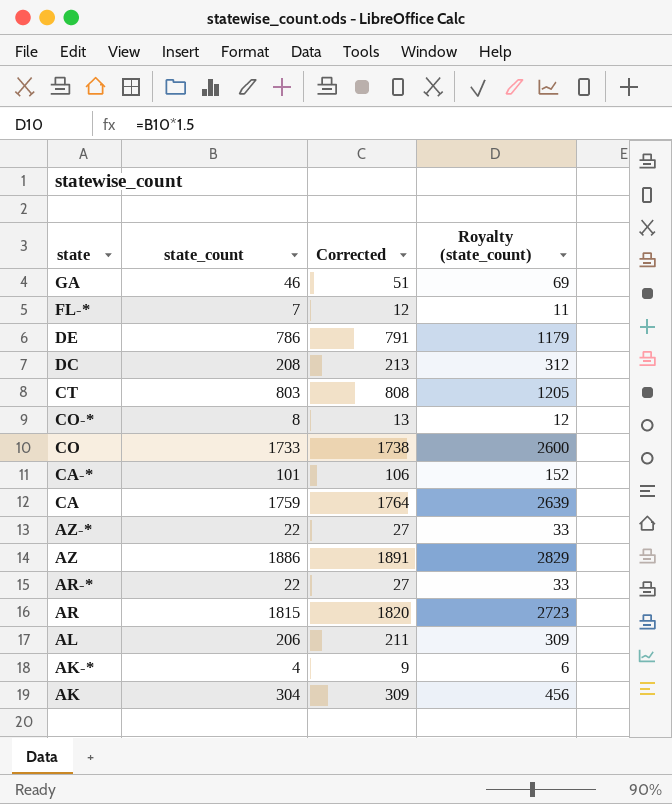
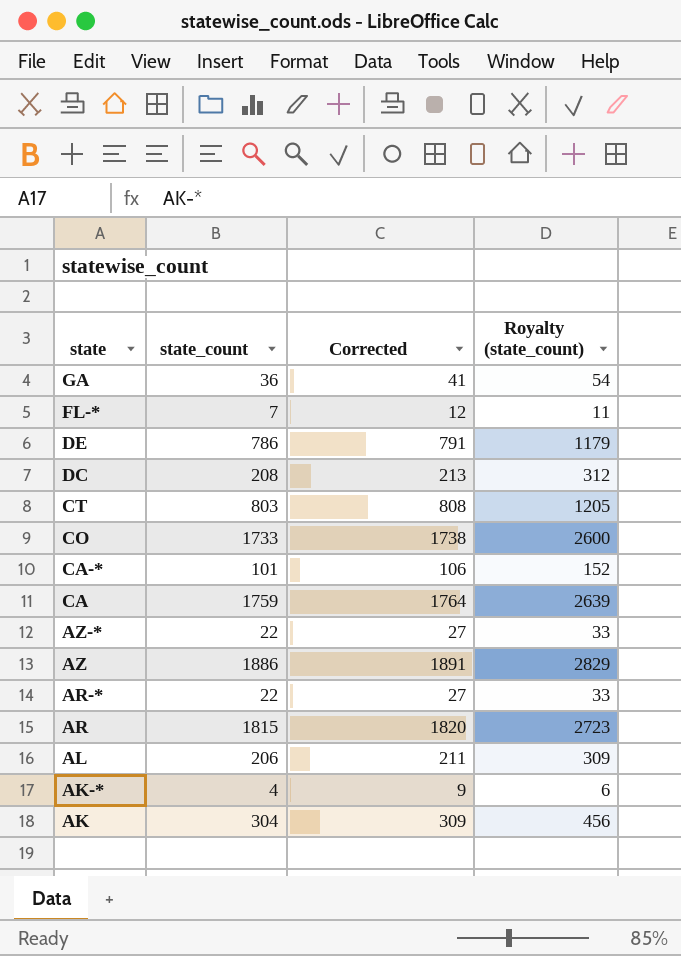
row CO-*: 8 | 13 | 12 -> none
GA | state_count: 46 -> 36
GA | Corrected: 51 -> 41
GA | Royalty (state_count): 69 -> 54

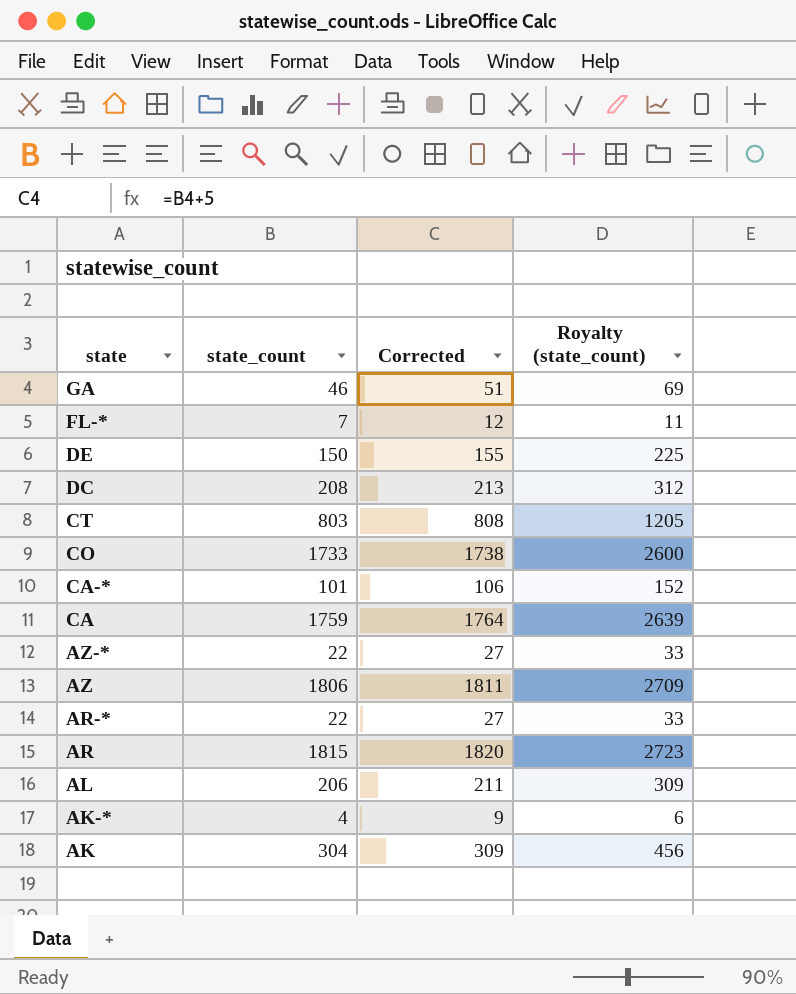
GA | state_count: 36 -> 46
GA | Corrected: 41 -> 51
GA | Royalty (state_count): 54 -> 69
DE | state_count: 786 -> 150
DE | Corrected: 791 -> 155
DE | Royalty (state_count): 1179 -> 225
AZ | state_count: 1886 -> 1806
AZ | Corrected: 1891 -> 1811
AZ | Royalty (state_count): 2829 -> 2709

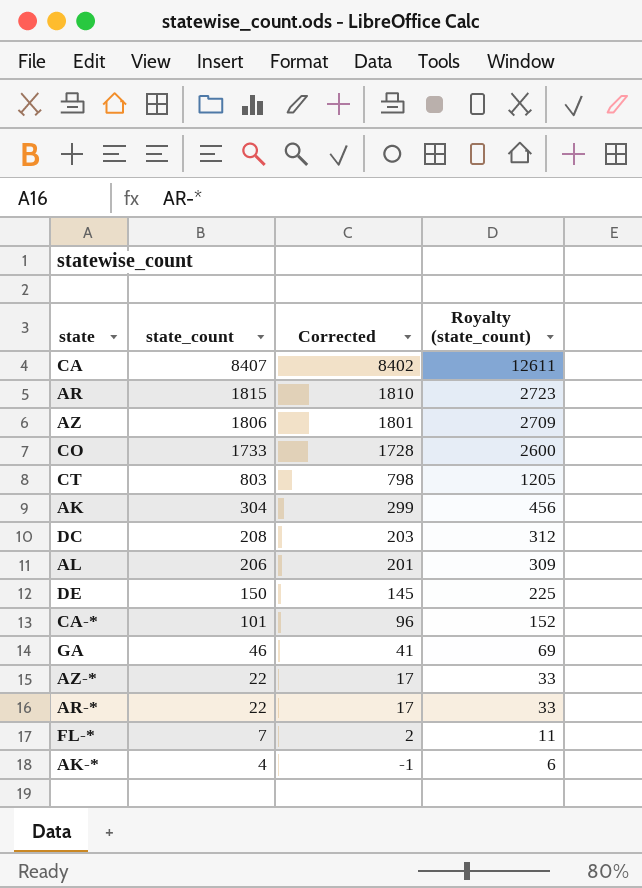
row order: state descending -> state_count descending
column Corrected | formula: [state_count] + 5 -> [state_count] - 5
CA | state_count: 1759 -> 8407
CA | Royalty (state_count): 2639 -> 12611

